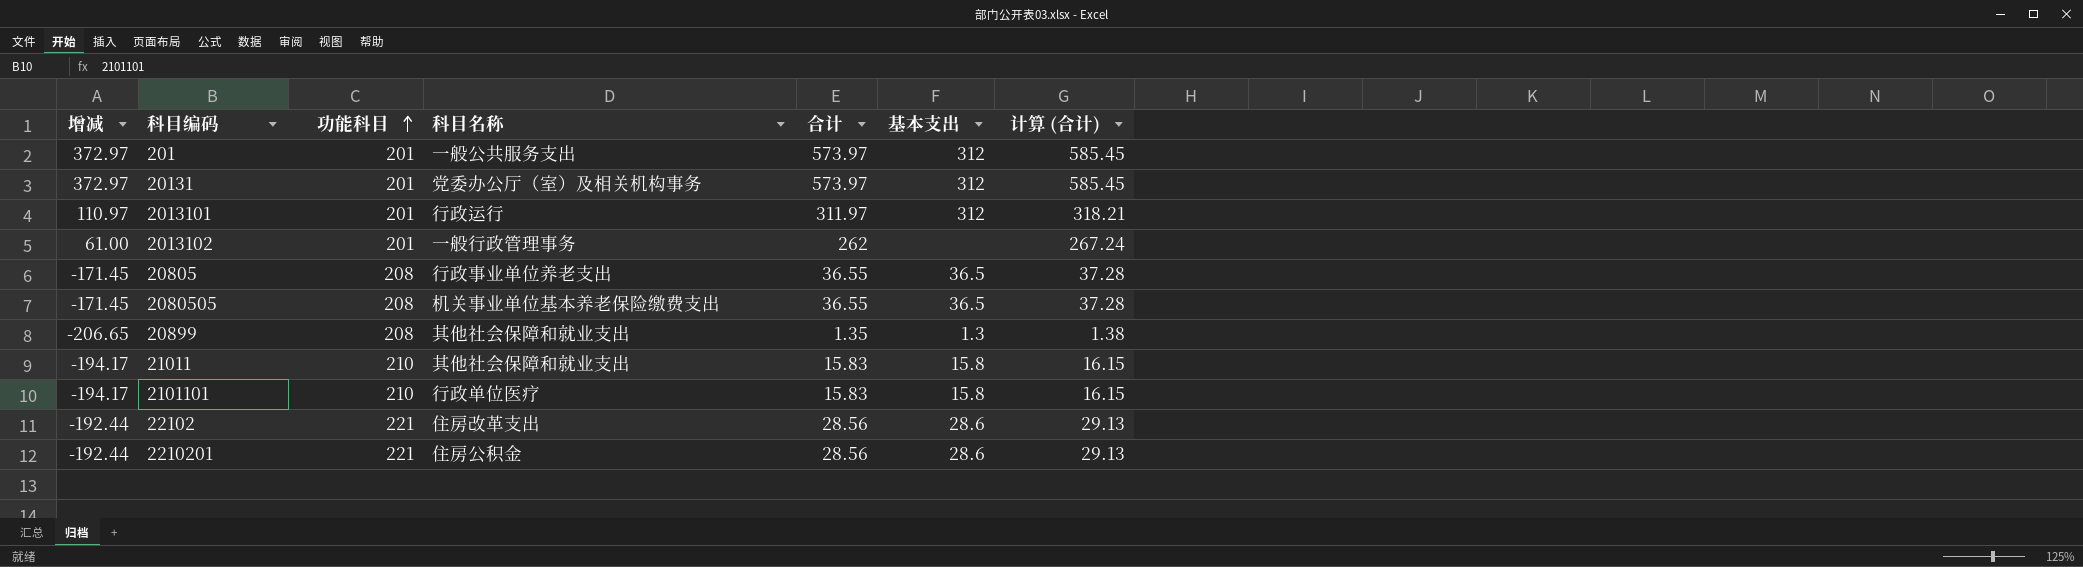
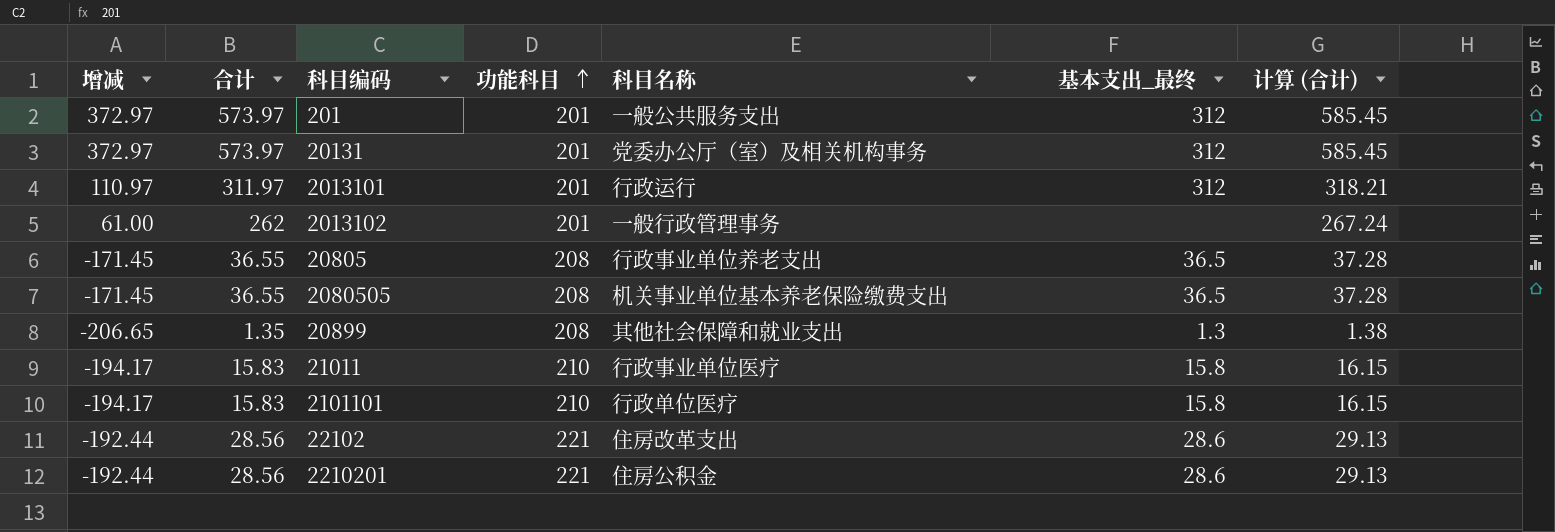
column 合计 | position: 5 -> 2
column name: 基本支出 -> 基本支出_最终
21011 | 科目名称: 其他社会保障和就业支出 -> 行政事业单位医疗

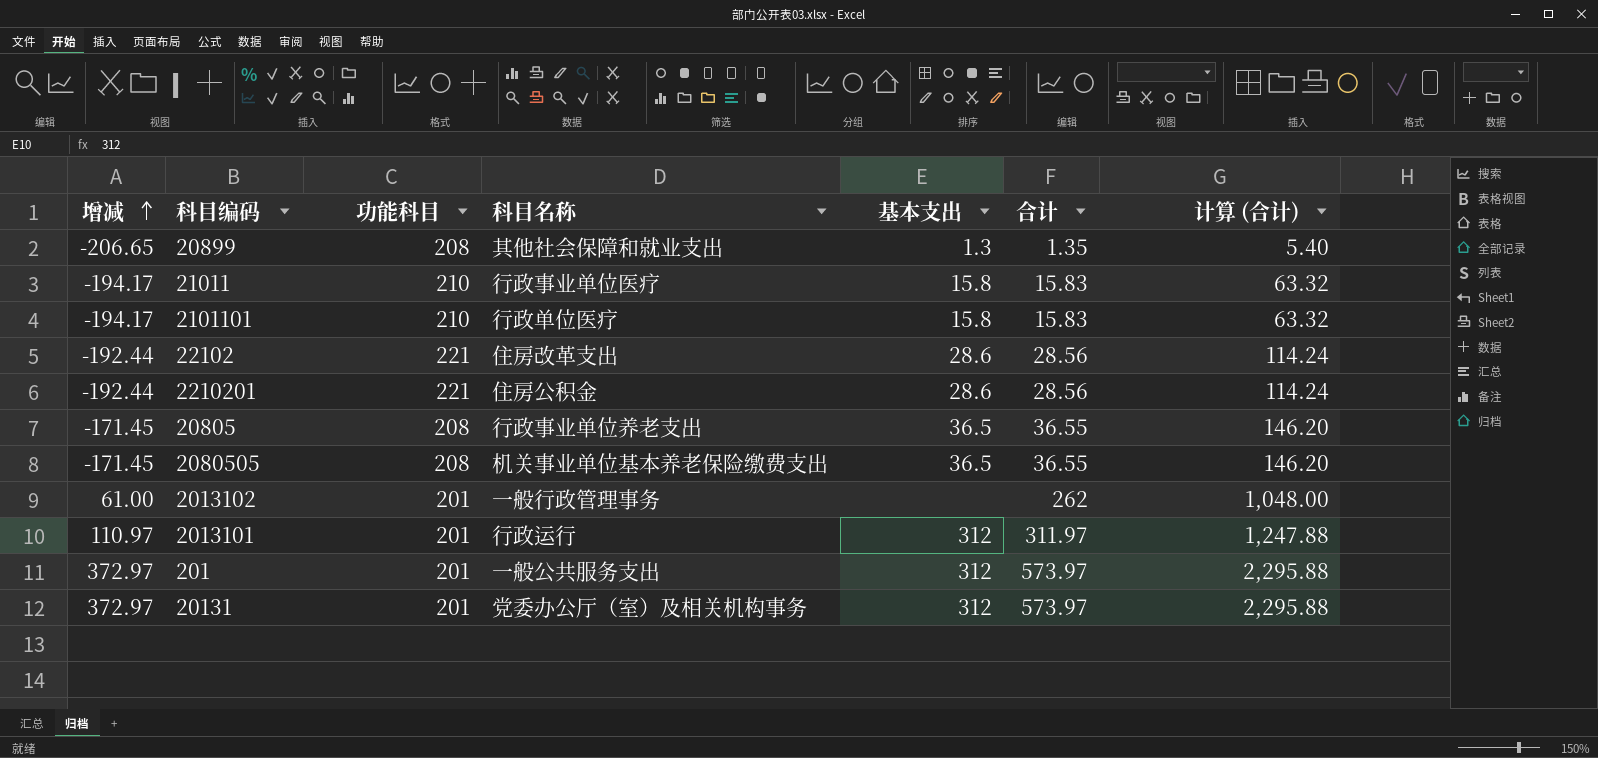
row order: 功能科目 ascending -> 增减 ascending
column name: 基本支出_最终 -> 基本支出
column 合计 | position: 2 -> 6
column 计算 (合计) | formula: [合计] * 1.02 -> [合计] * 4

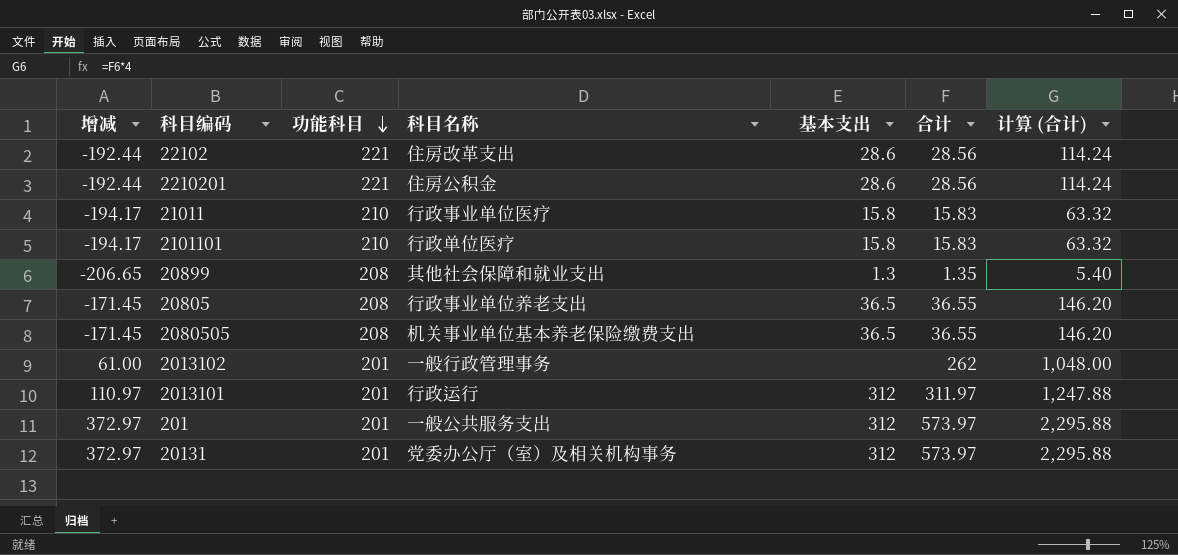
row order: 增减 ascending -> 功能科目 descending

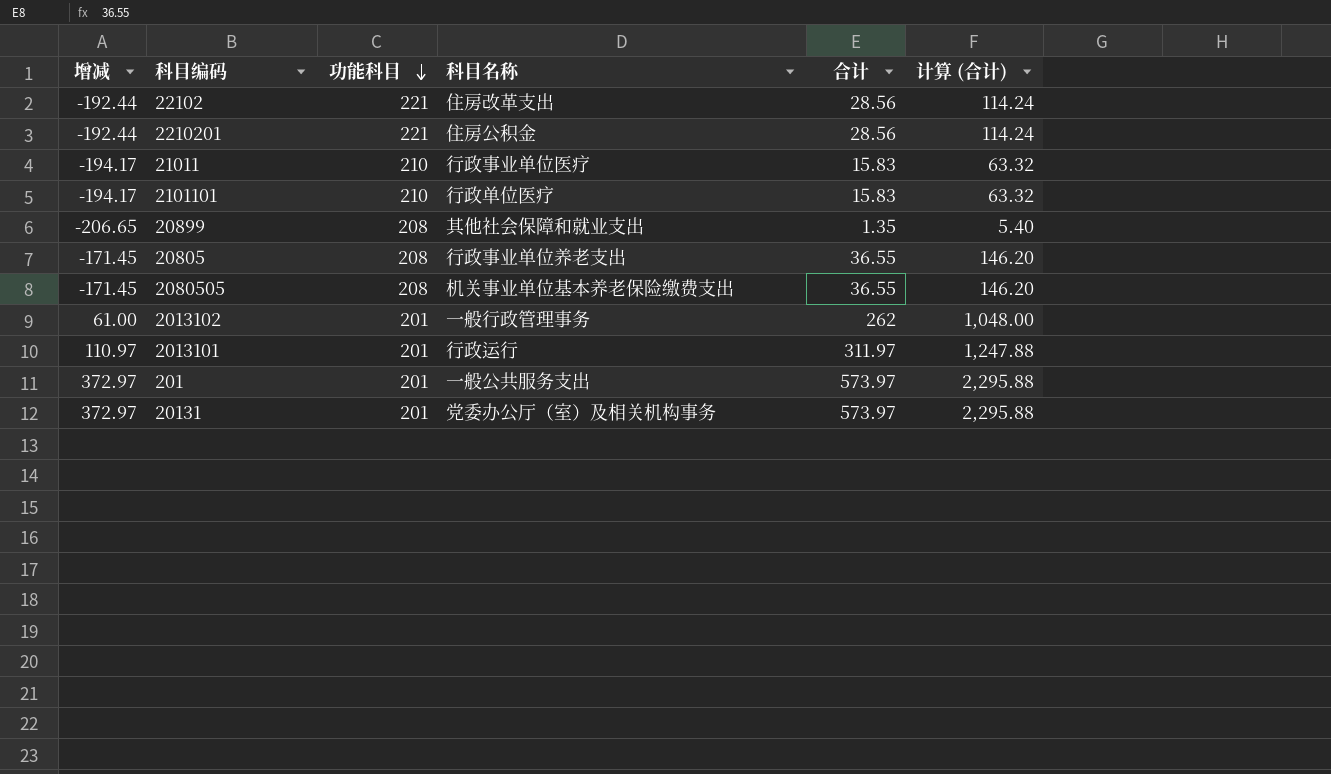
column 基本支出 | position: 5 -> none

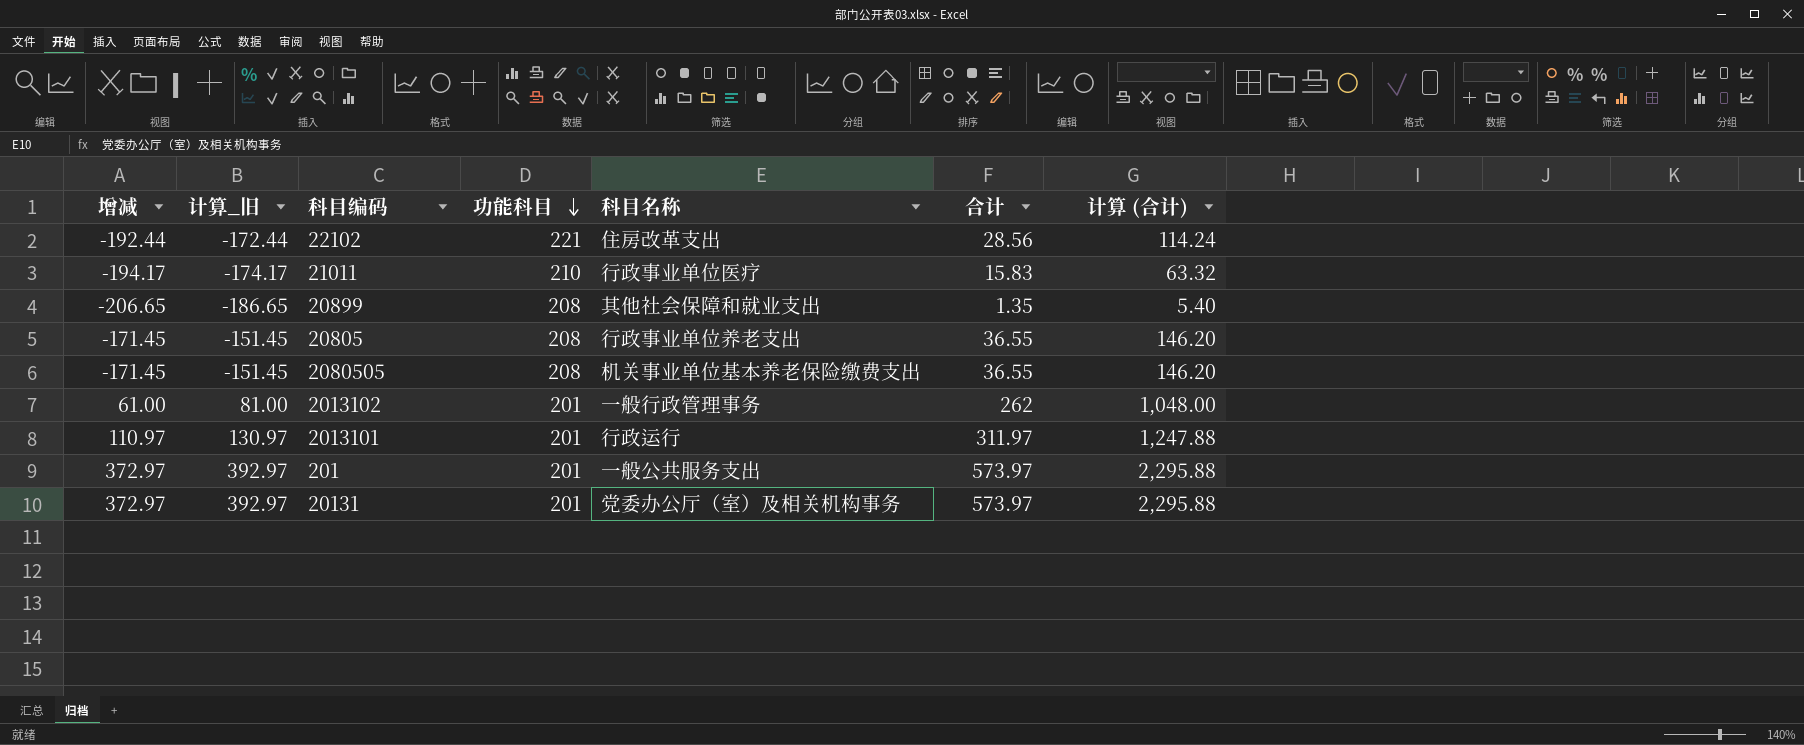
column 计算_旧 | formula: none -> [增减] + 20
row 2210201: -192.44 | 221 | 住房公积金 | 28.56 | 114.24 -> none
row 2101101: -194.17 | 210 | 行政单位医疗 | 15.83 | 63.32 -> none

